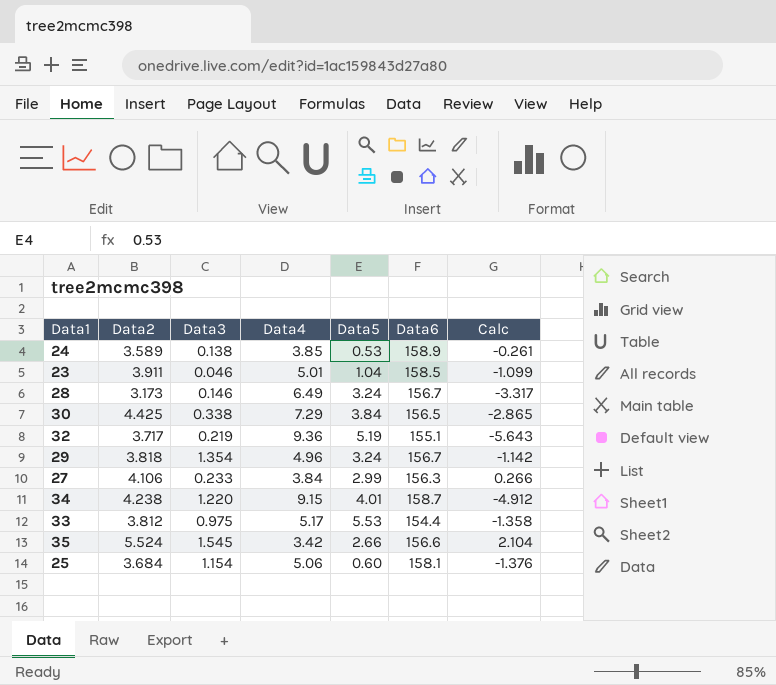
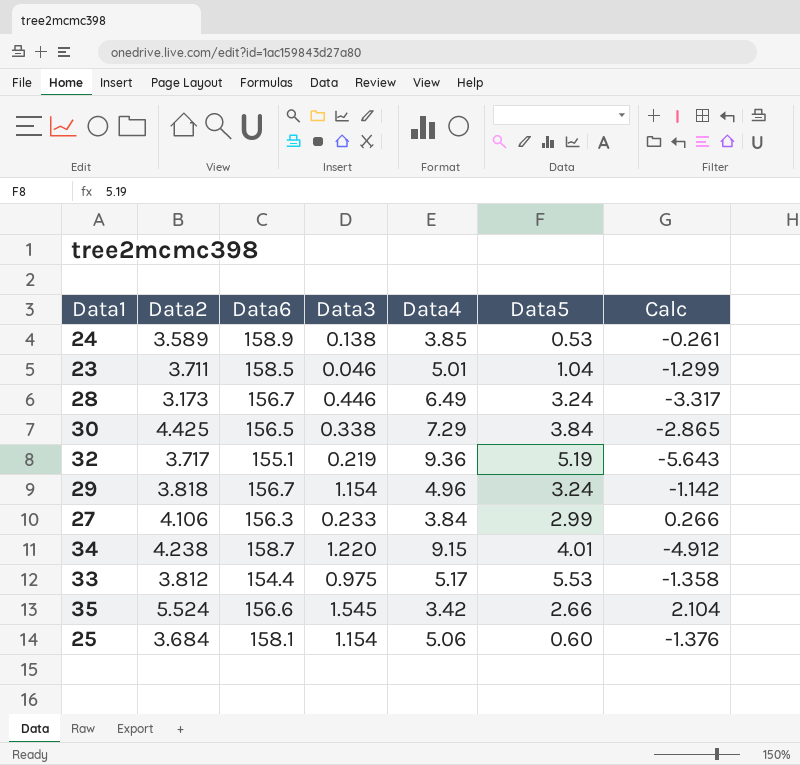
column Data6 | position: 6 -> 3
23 | Data2: 3.911 -> 3.711
23 | Calc: -1.099 -> -1.299
28 | Data3: 0.146 -> 0.446
29 | Data3: 1.354 -> 1.154

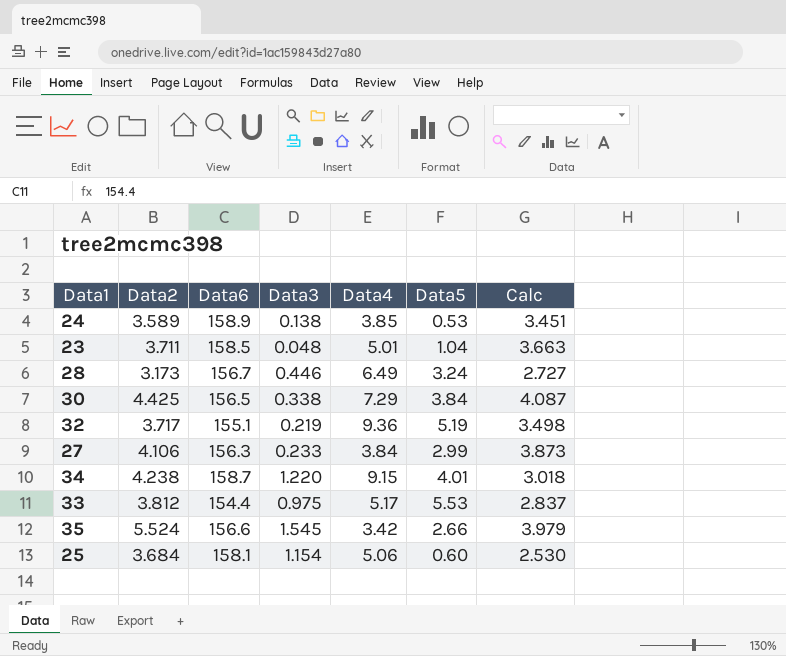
column Calc | formula: [Data2] - [Data4] -> [Data2] - [Data3]
row 29: 3.818 | 156.7 | 1.154 | 4.96 | 3.24 | -1.142 -> none
23 | Data3: 0.046 -> 0.048

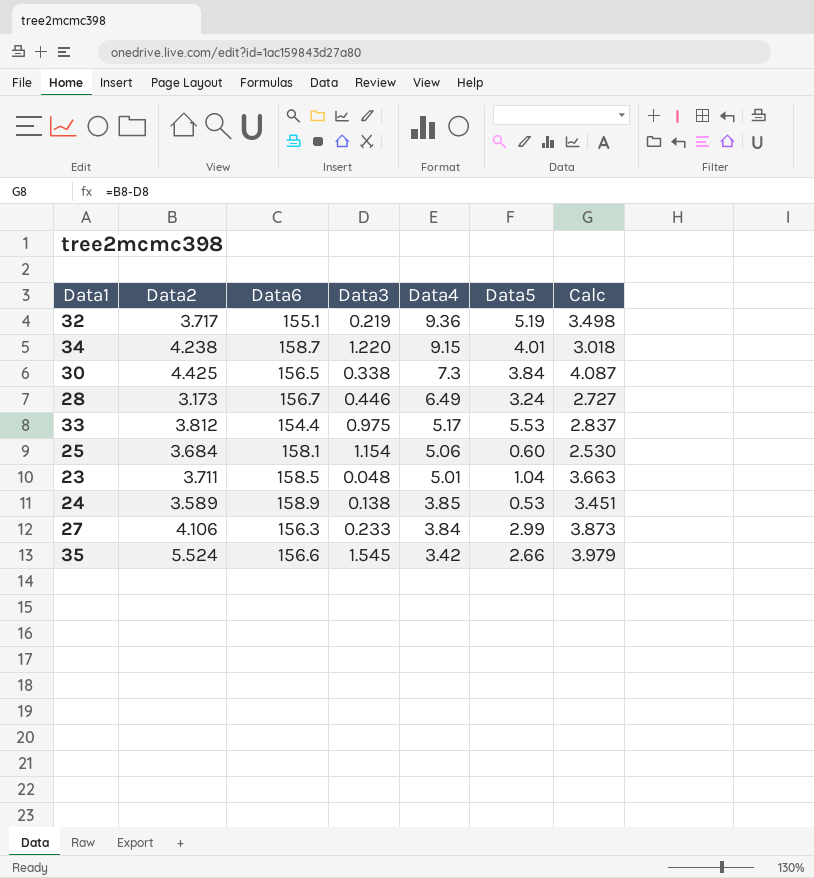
row order: none -> Data4 descending
30 | Data4: 7.29 -> 7.3

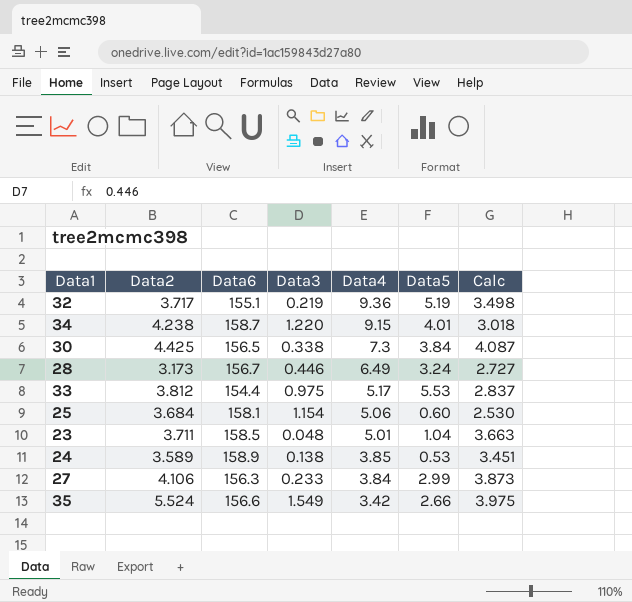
35 | Data3: 1.545 -> 1.549
35 | Calc: 3.979 -> 3.975

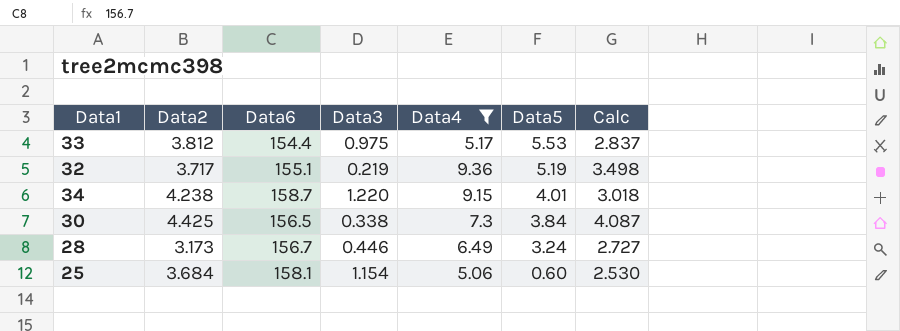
filter: none -> Data4 >= 5.06
row order: Data4 descending -> Data5 descending

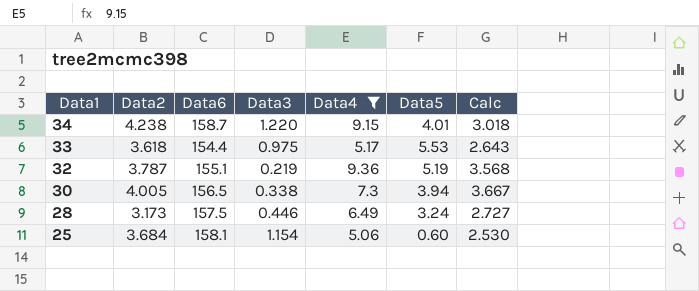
row order: Data5 descending -> Data1 descending
33 | Data2: 3.812 -> 3.618
33 | Calc: 2.837 -> 2.643
32 | Data2: 3.717 -> 3.787
32 | Calc: 3.498 -> 3.568
30 | Data2: 4.425 -> 4.005
30 | Data5: 3.84 -> 3.94
30 | Calc: 4.087 -> 3.667
28 | Data6: 156.7 -> 157.5

